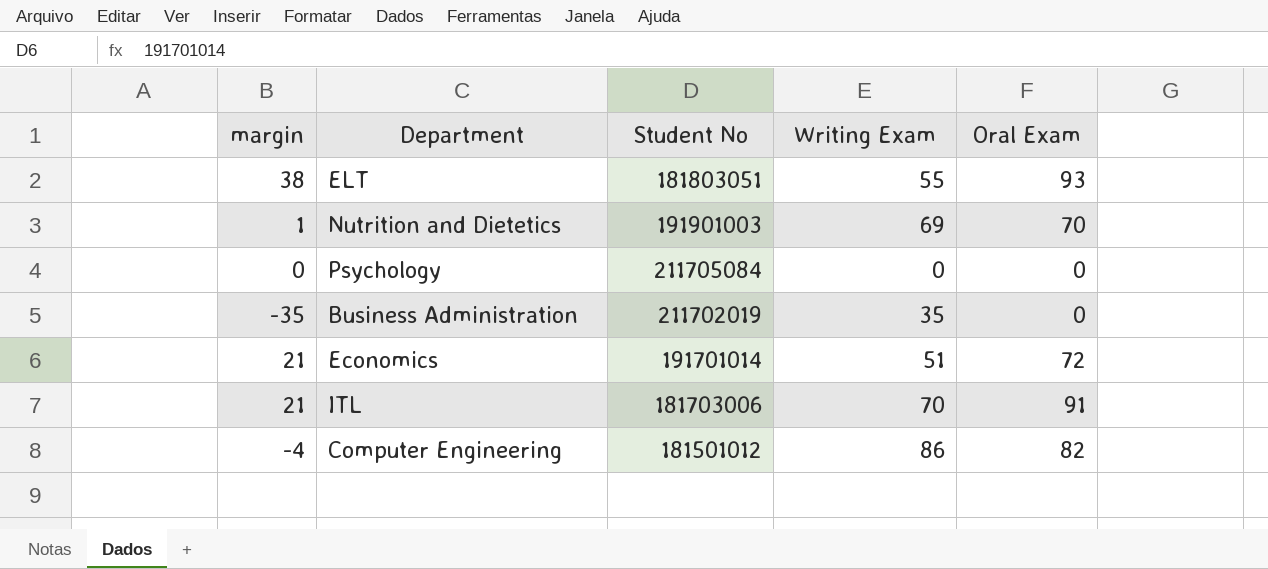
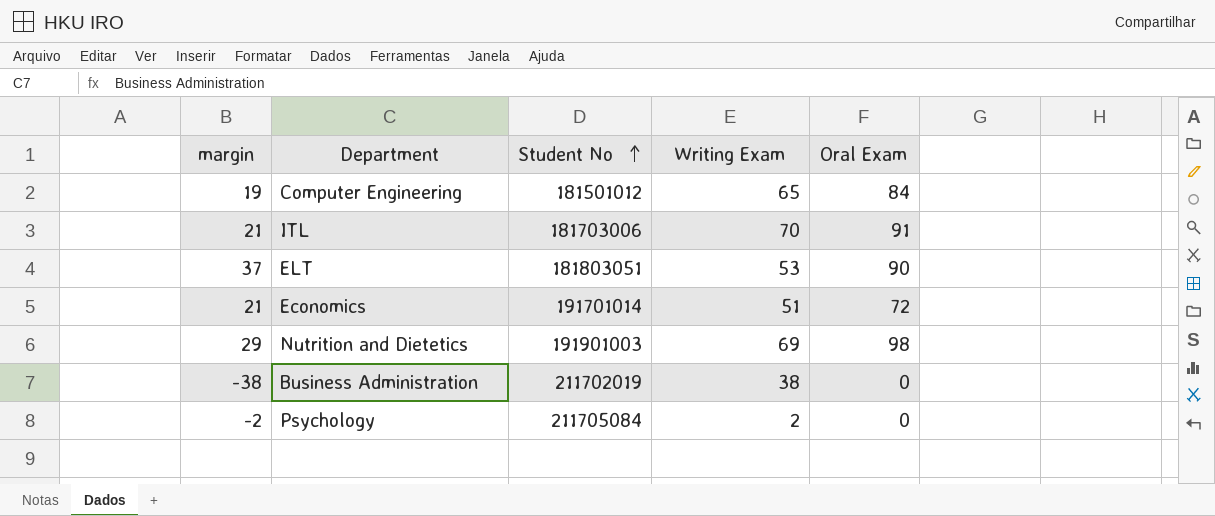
row order: none -> Student No ascending
Computer Engineering | margin: -4 -> 19
Computer Engineering | Writing Exam: 86 -> 65
Computer Engineering | Oral Exam: 82 -> 84
ELT | margin: 38 -> 37
ELT | Writing Exam: 55 -> 53
ELT | Oral Exam: 93 -> 90
Nutrition and Dietetics | margin: 1 -> 29
Nutrition and Dietetics | Oral Exam: 70 -> 98
Business Administration | margin: -35 -> -38
Business Administration | Writing Exam: 35 -> 38
Psychology | margin: 0 -> -2
Psychology | Writing Exam: 0 -> 2

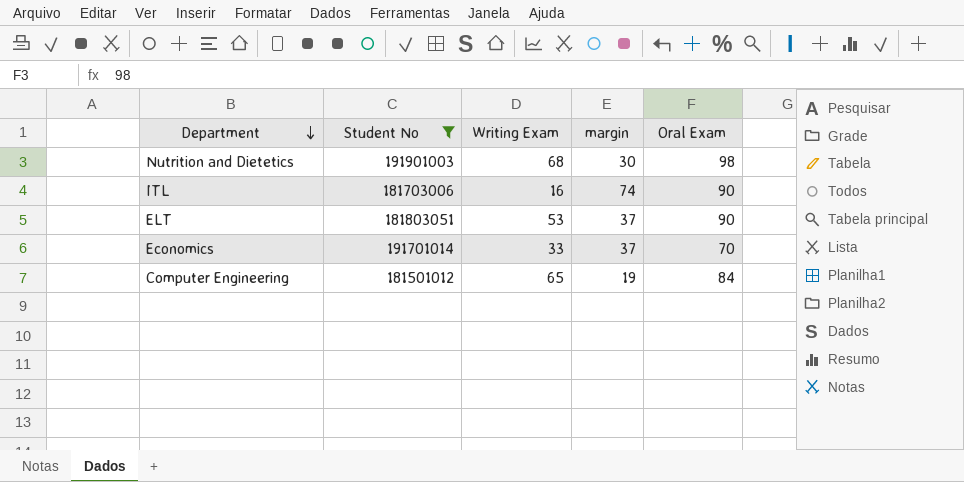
filter: none -> Student No <= 191901003
row order: Student No ascending -> Department descending
column margin | position: 1 -> 4
Nutrition and Dietetics | Writing Exam: 69 -> 68
Nutrition and Dietetics | margin: 29 -> 30
ITL | Writing Exam: 70 -> 16
ITL | margin: 21 -> 74
ITL | Oral Exam: 91 -> 90
Economics | Writing Exam: 51 -> 33
Economics | margin: 21 -> 37
Economics | Oral Exam: 72 -> 70

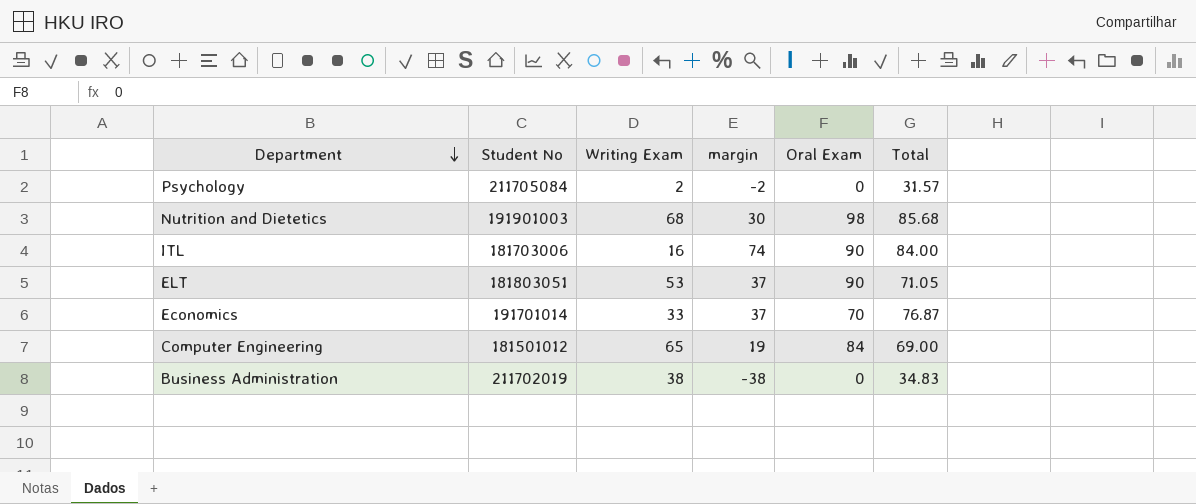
filter: Student No <= 191901003 -> none
column Total | position: none -> 6

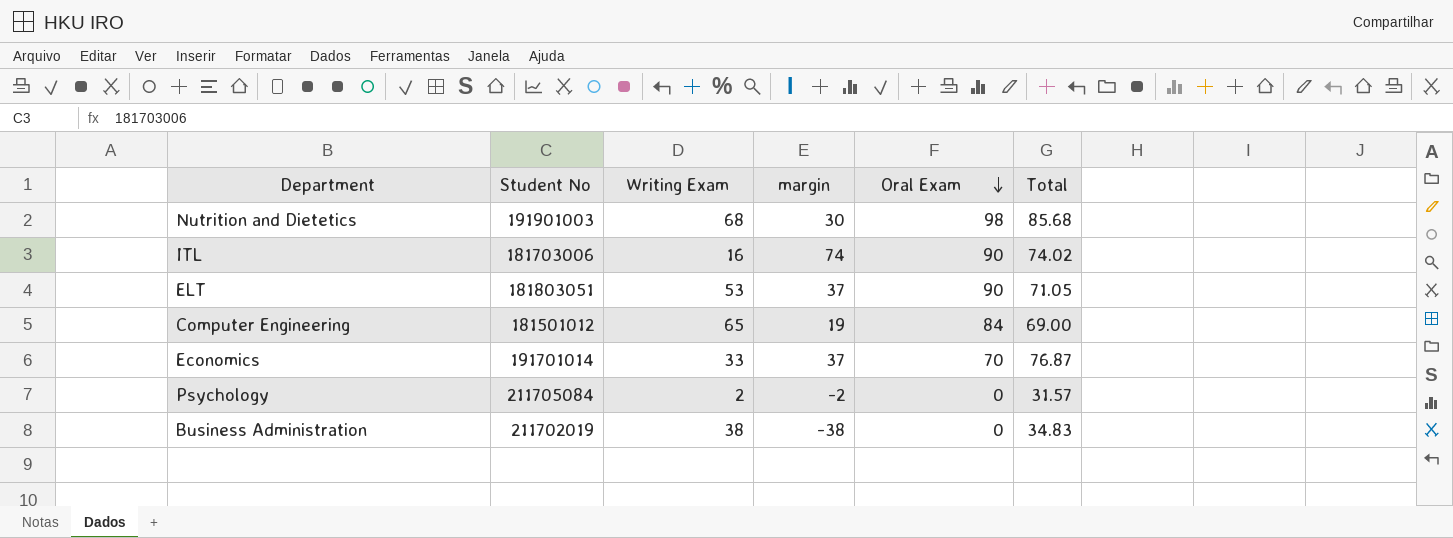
row order: Department descending -> Oral Exam descending
ITL | Total: 84.00 -> 74.02

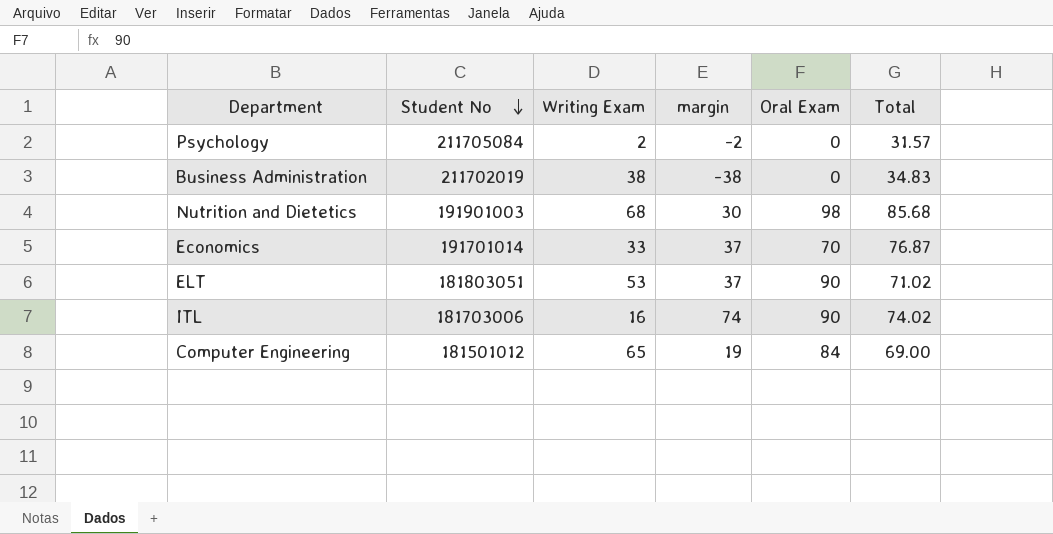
row order: Oral Exam descending -> Student No descending
ELT | Total: 71.05 -> 71.02

